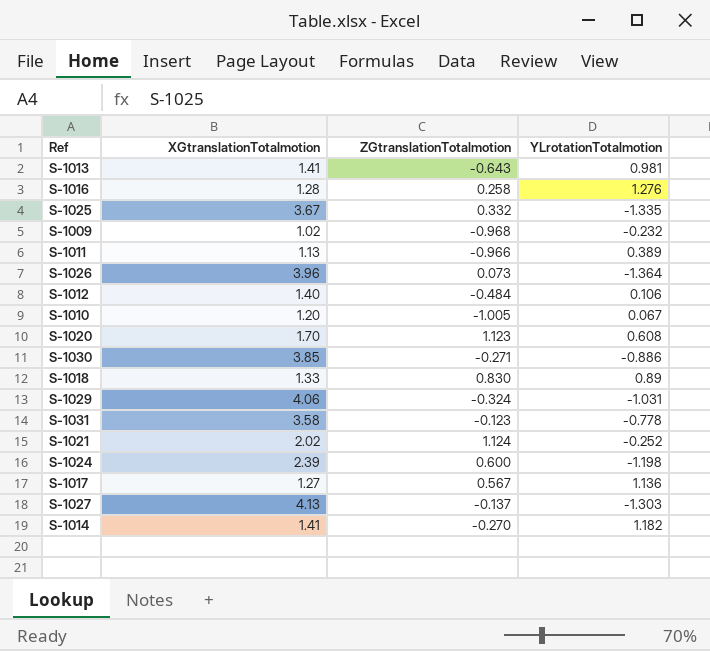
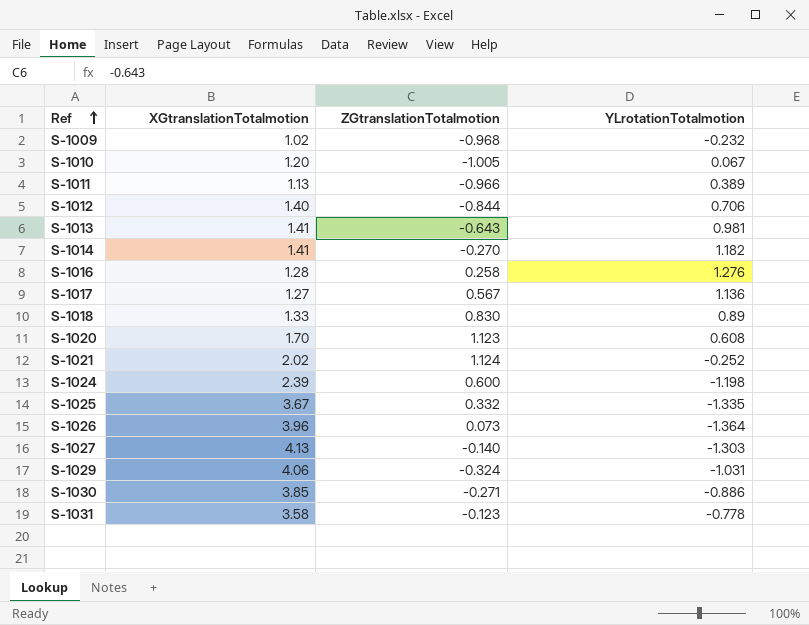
row order: none -> Ref ascending
S-1012 | ZGtranslationTotalmotion: -0.484 -> -0.844
S-1012 | YLrotationTotalmotion: 0.106 -> 0.706
S-1027 | ZGtranslationTotalmotion: -0.137 -> -0.140

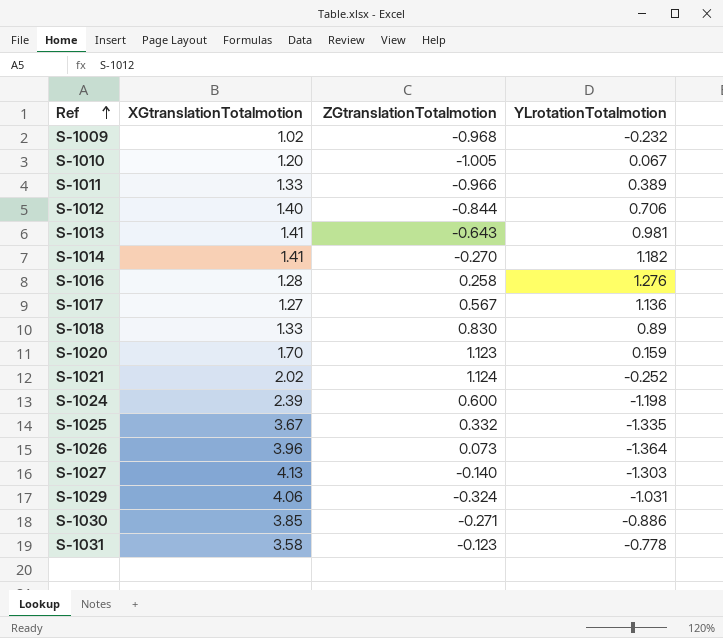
S-1011 | XGtranslationTotalmotion: 1.13 -> 1.33
S-1020 | YLrotationTotalmotion: 0.608 -> 0.159

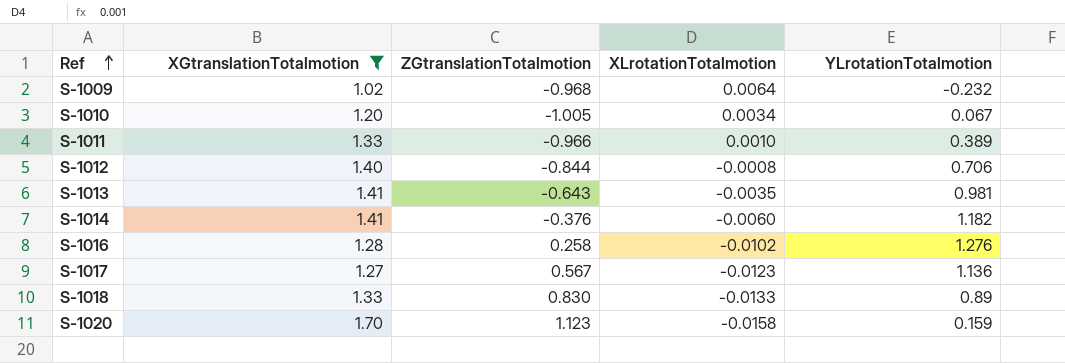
filter: none -> XGtranslationTotalmotion <= 1.70
column XLrotationTotalmotion | position: none -> 4
S-1014 | ZGtranslationTotalmotion: -0.270 -> -0.376

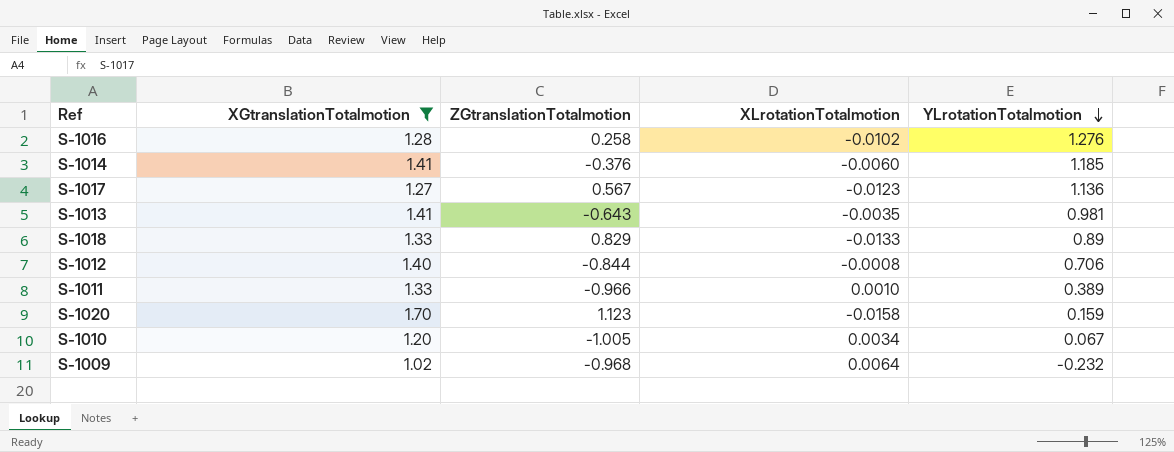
row order: Ref ascending -> YLrotationTotalmotion descending
S-1014 | YLrotationTotalmotion: 1.182 -> 1.185
S-1018 | ZGtranslationTotalmotion: 0.830 -> 0.829

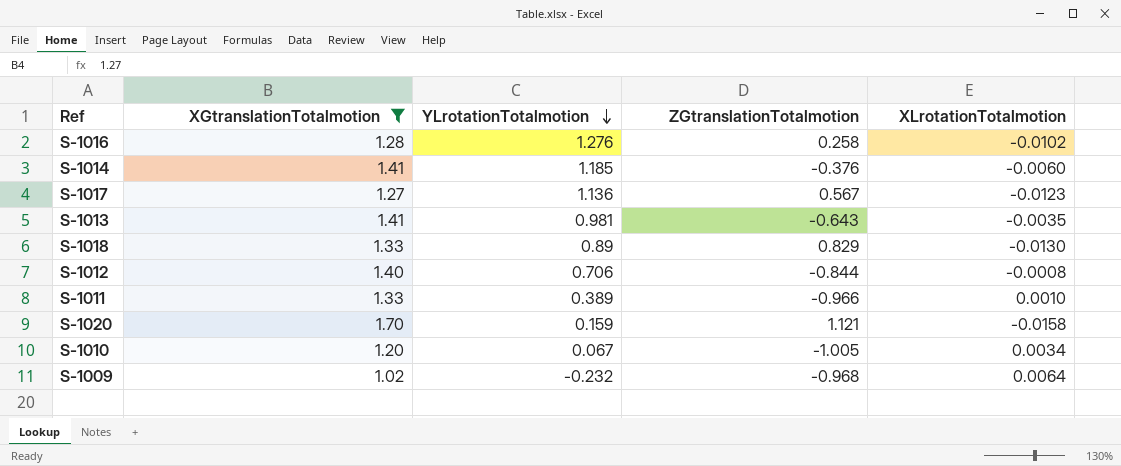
column YLrotationTotalmotion | position: 5 -> 3
S-1018 | XLrotationTotalmotion: -0.0133 -> -0.0130
S-1020 | ZGtranslationTotalmotion: 1.123 -> 1.121

